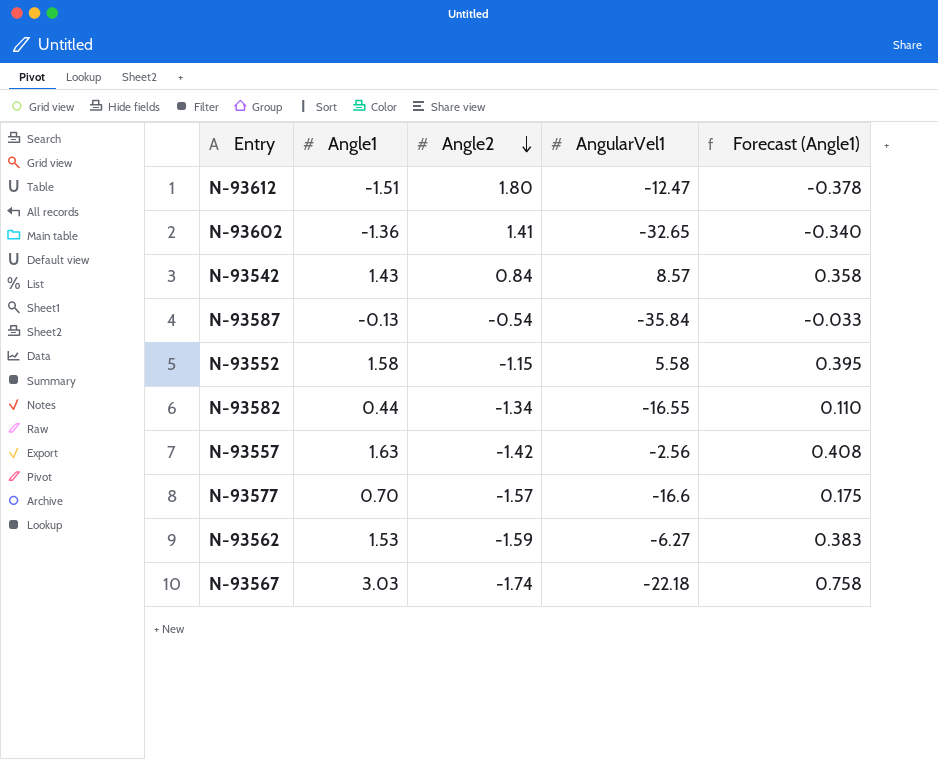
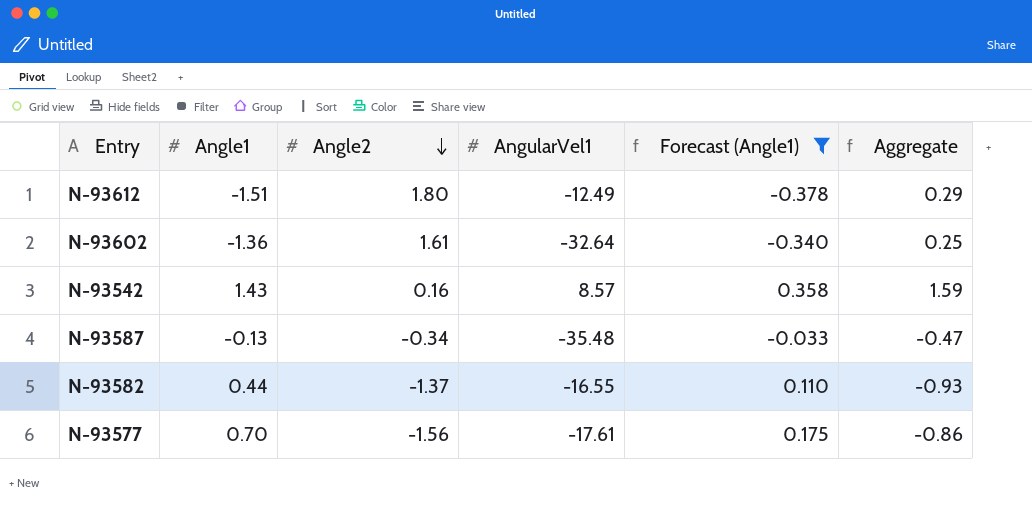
filter: none -> Forecast (Angle1) <= 0.358
column Aggregate | formula: none -> [Angle1] + [Angle2]
N-93612 | AngularVel1: -12.47 -> -12.49
N-93602 | Angle2: 1.41 -> 1.61
N-93602 | AngularVel1: -32.65 -> -32.64
N-93542 | Angle2: 0.84 -> 0.16
N-93587 | Angle2: -0.54 -> -0.34
N-93587 | AngularVel1: -35.84 -> -35.48
N-93582 | Angle2: -1.34 -> -1.37
N-93577 | Angle2: -1.57 -> -1.56
N-93577 | AngularVel1: -16.6 -> -17.61

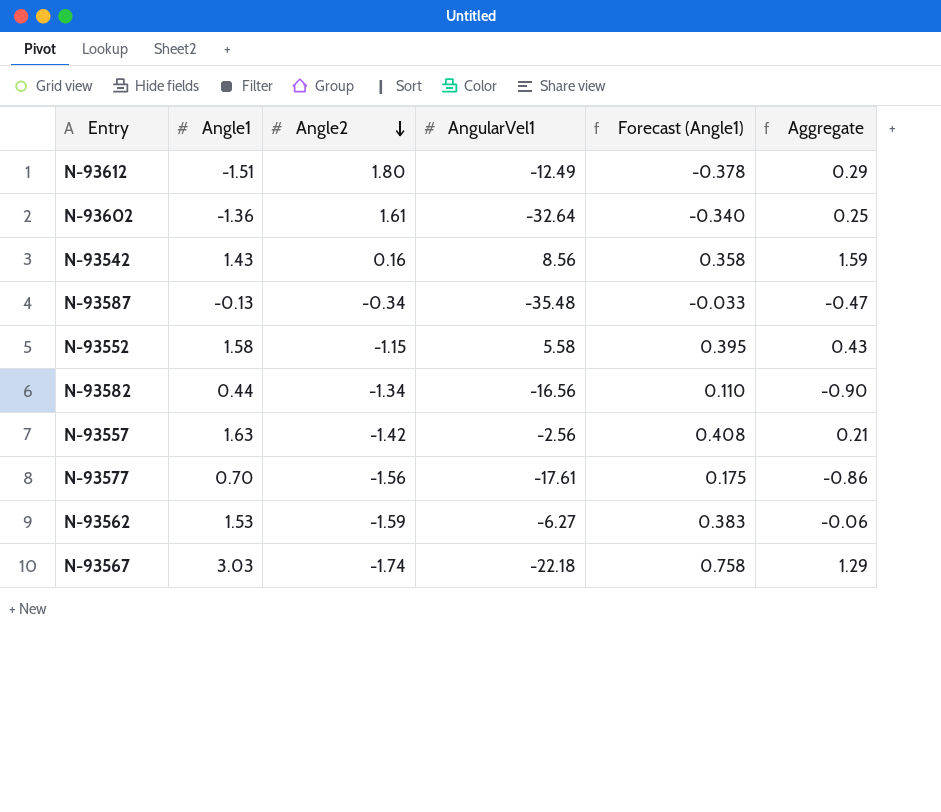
filter: Forecast (Angle1) <= 0.358 -> none
N-93542 | AngularVel1: 8.57 -> 8.56
N-93582 | Angle2: -1.37 -> -1.34
N-93582 | AngularVel1: -16.55 -> -16.56
N-93582 | Aggregate: -0.93 -> -0.90

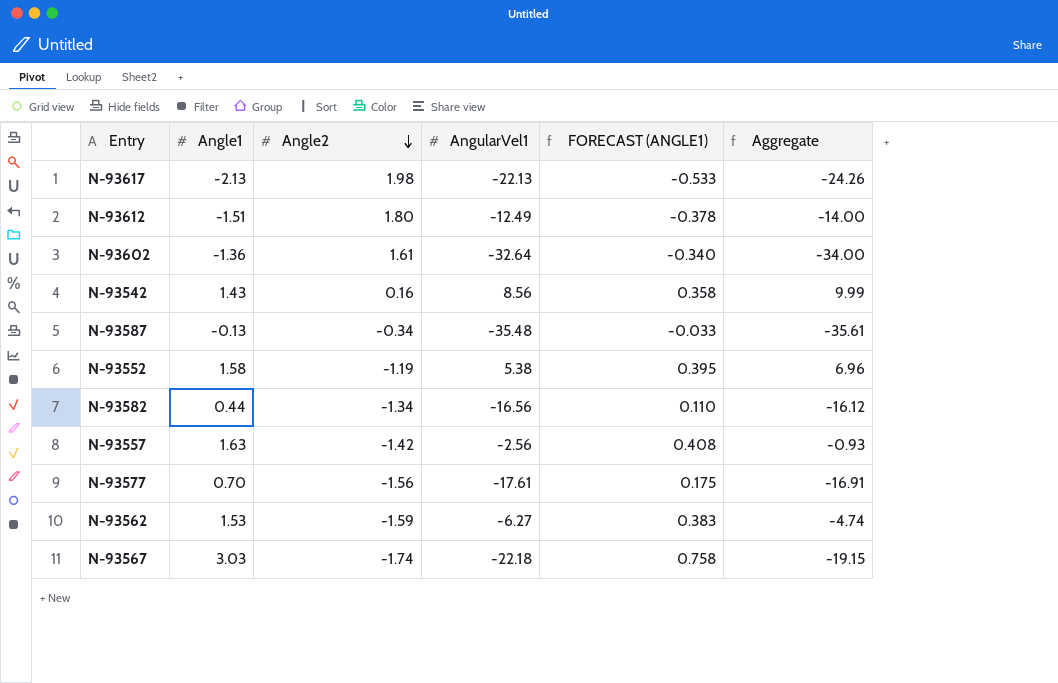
column name: Forecast (Angle1) -> FORECAST (ANGLE1)
column Aggregate | formula: [Angle1] + [Angle2] -> [Angle1] + [AngularVel1]
row N-93617: none -> -2.13 | 1.98 | -22.13 | -0.533 | -24.26
N-93552 | Angle2: -1.15 -> -1.19
N-93552 | AngularVel1: 5.58 -> 5.38

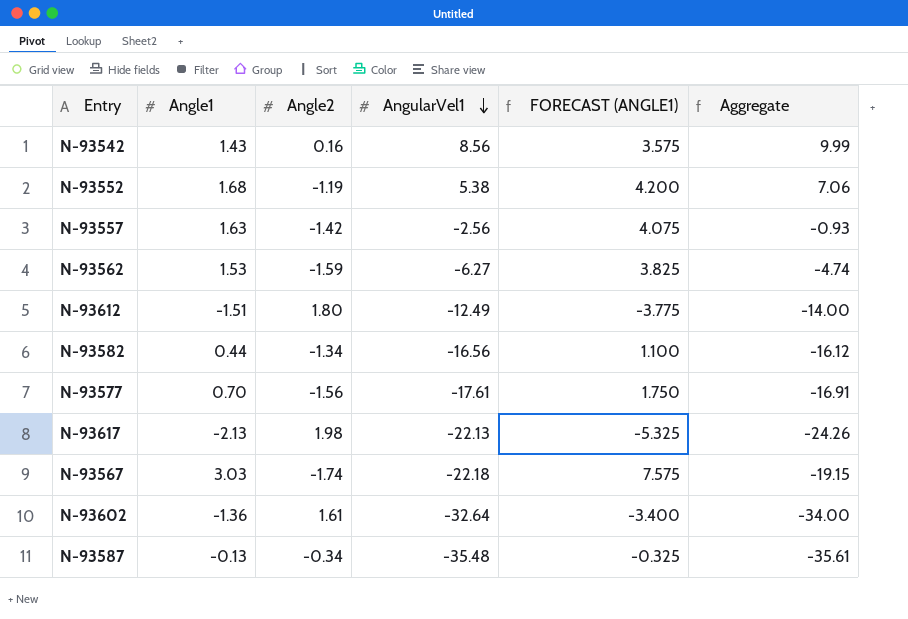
row order: Angle2 descending -> AngularVel1 descending
column FORECAST (ANGLE1) | formula: [Angle1] * 0.25 -> [Angle1] * 2.5
N-93552 | Angle1: 1.58 -> 1.68
N-93552 | Aggregate: 6.96 -> 7.06

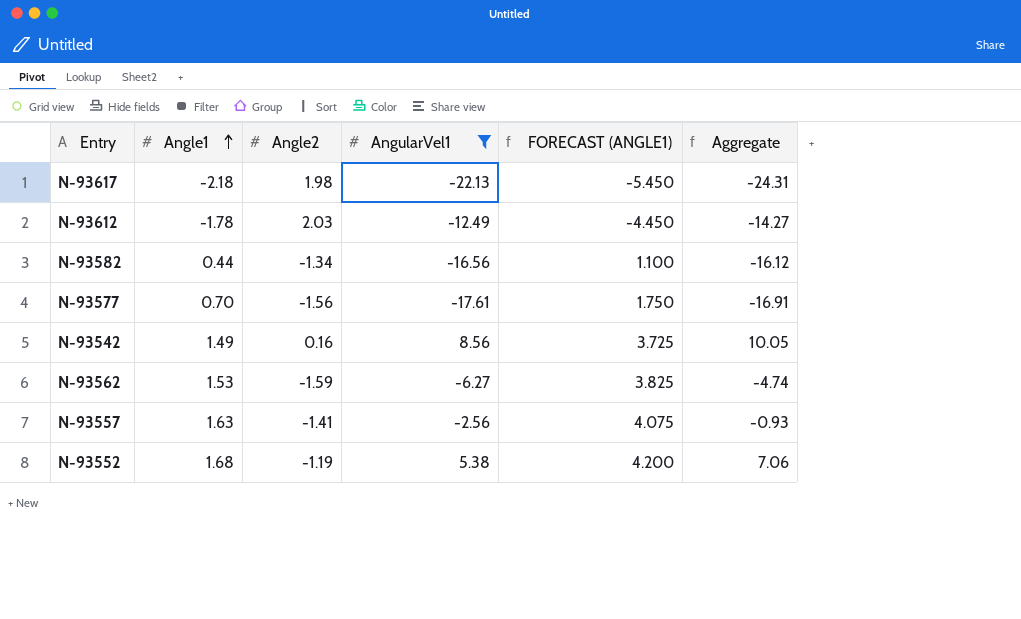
filter: none -> AngularVel1 >= -22.13
row order: AngularVel1 descending -> Angle1 ascending
N-93617 | Angle1: -2.13 -> -2.18
N-93617 | FORECAST (ANGLE1): -5.325 -> -5.450
N-93617 | Aggregate: -24.26 -> -24.31
N-93612 | Angle1: -1.51 -> -1.78
N-93612 | Angle2: 1.80 -> 2.03
N-93612 | FORECAST (ANGLE1): -3.775 -> -4.450
N-93612 | Aggregate: -14.00 -> -14.27
N-93542 | Angle1: 1.43 -> 1.49
N-93542 | FORECAST (ANGLE1): 3.575 -> 3.725
N-93542 | Aggregate: 9.99 -> 10.05
N-93557 | Angle2: -1.42 -> -1.41

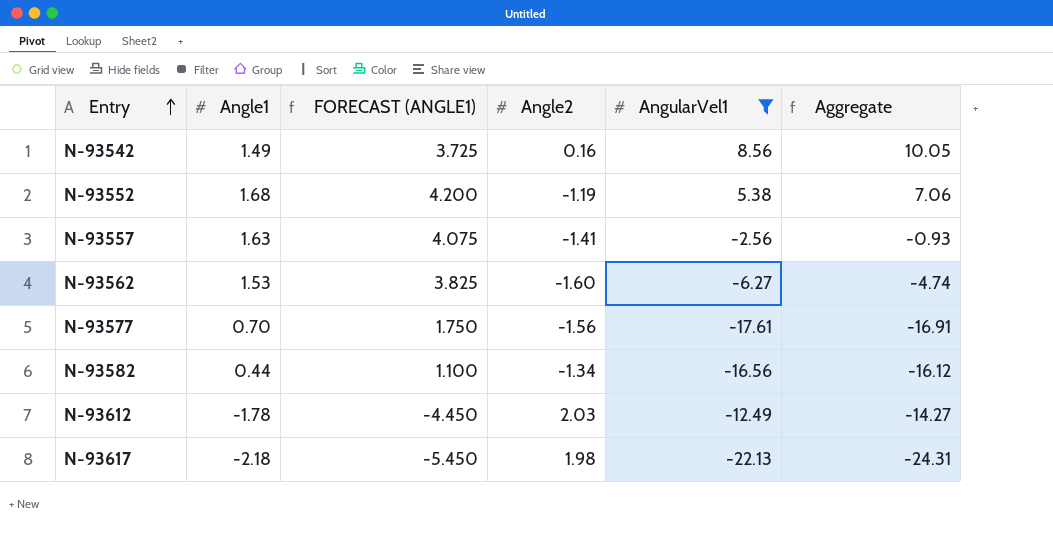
row order: Angle1 ascending -> Entry ascending
column FORECAST (ANGLE1) | position: 5 -> 3
N-93562 | Angle2: -1.59 -> -1.60

